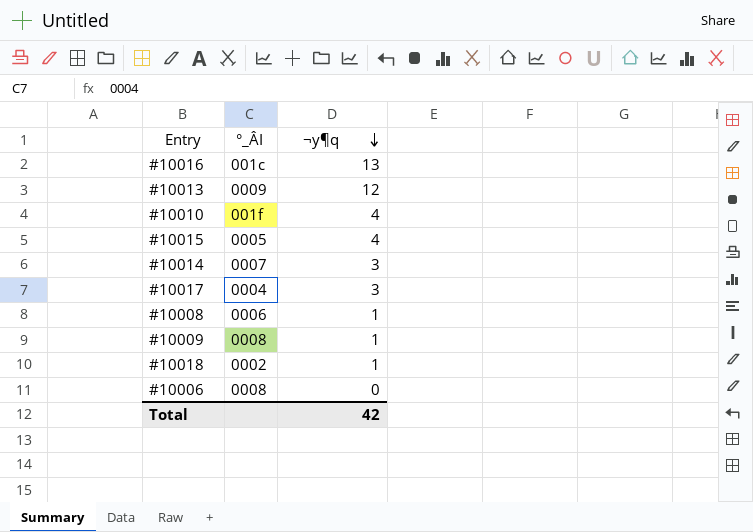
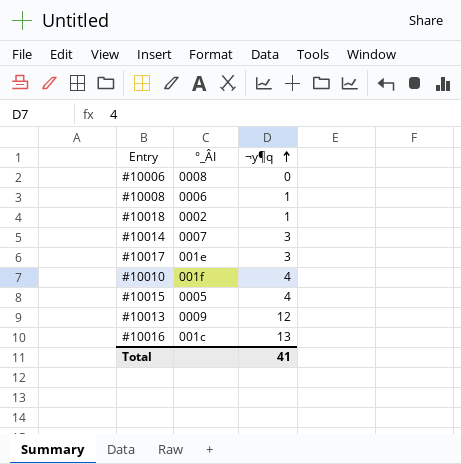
row order: ¬y¶q descending -> ¬y¶q ascending
row #10009: 0008 | 1 -> none
#10017 | °_ÂI: 0004 -> 001e
Total | ¬y¶q: 42 -> 41

